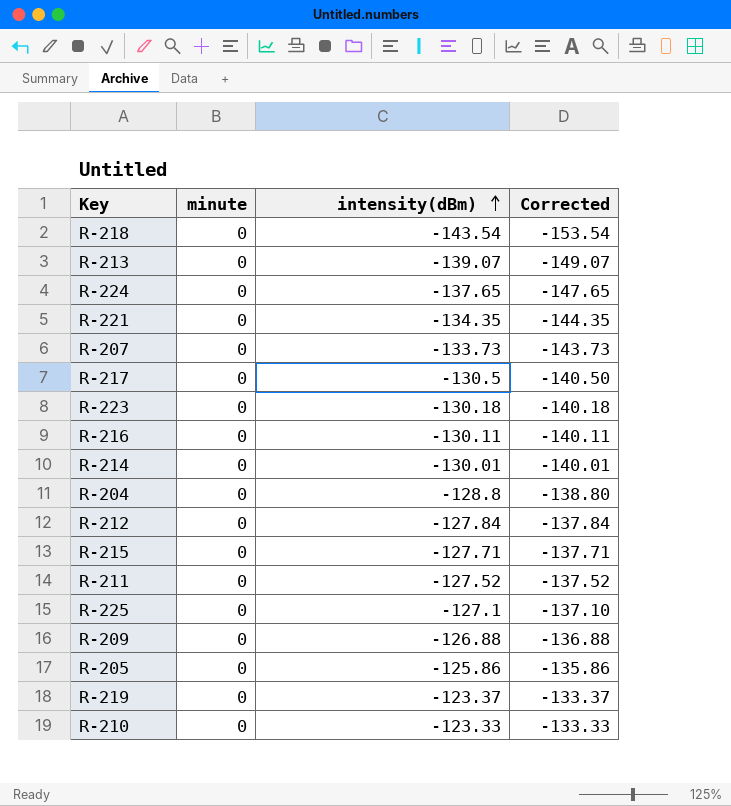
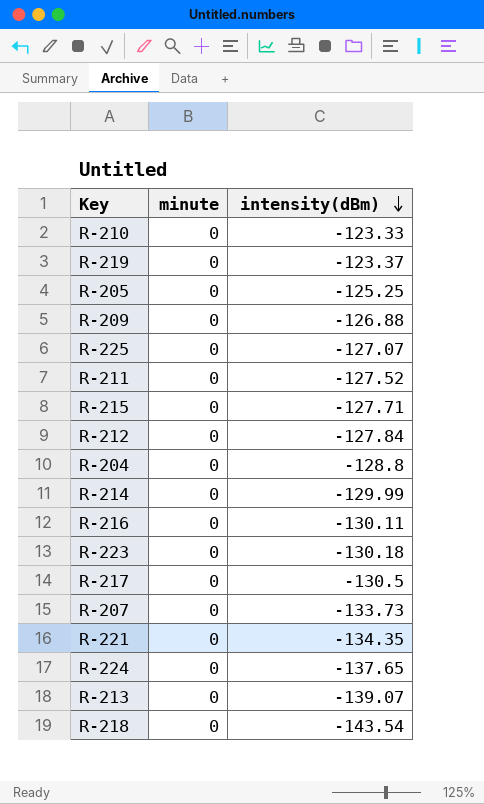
row order: intensity(dBm) ascending -> intensity(dBm) descending
column Corrected | formula: [intensity(dBm)] - 10 -> none
R-205 | intensity(dBm): -125.86 -> -125.25
R-225 | intensity(dBm): -127.1 -> -127.07
R-214 | intensity(dBm): -130.01 -> -129.99

